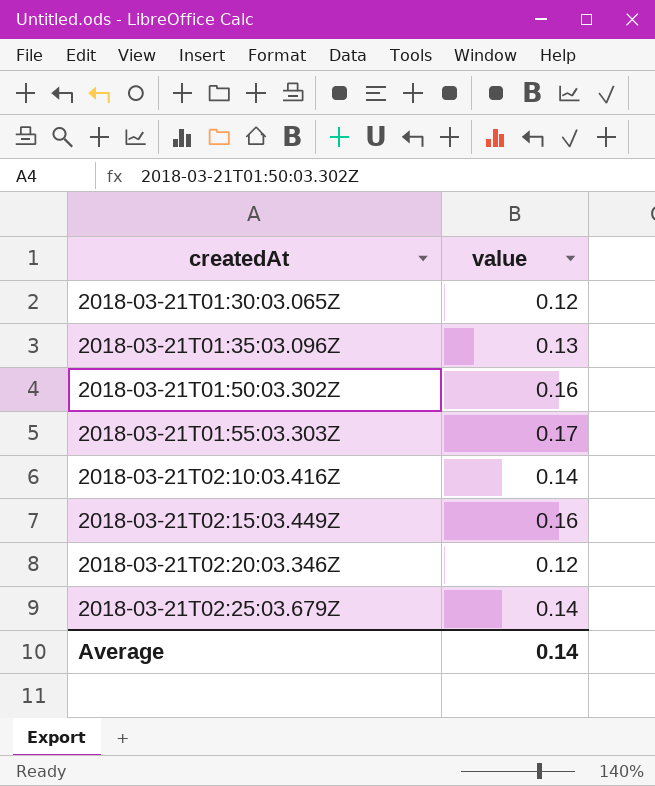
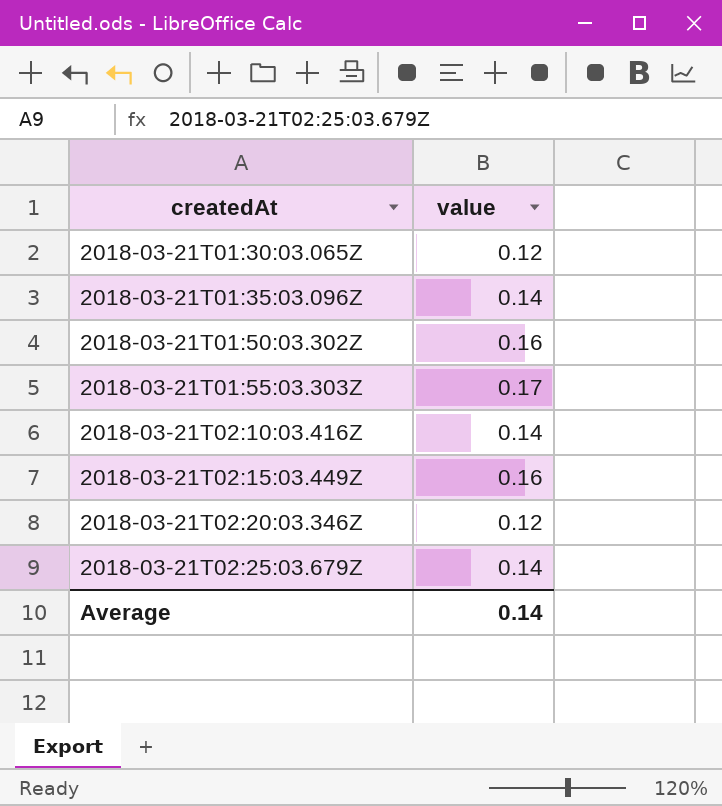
2018-03-21T01:35:03.096Z | value: 0.13 -> 0.14

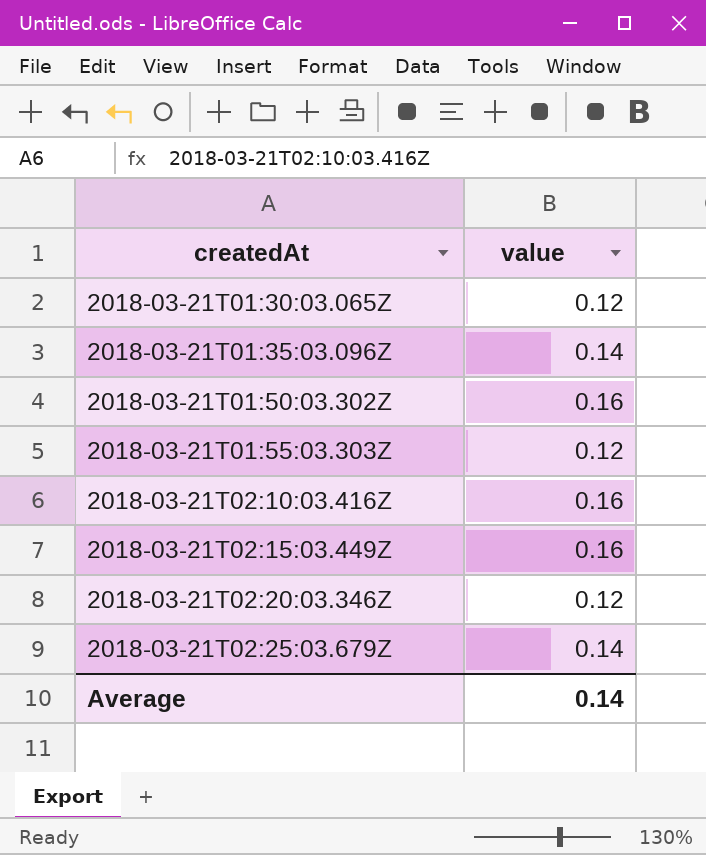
2018-03-21T01:55:03.303Z | value: 0.17 -> 0.12
2018-03-21T02:10:03.416Z | value: 0.14 -> 0.16

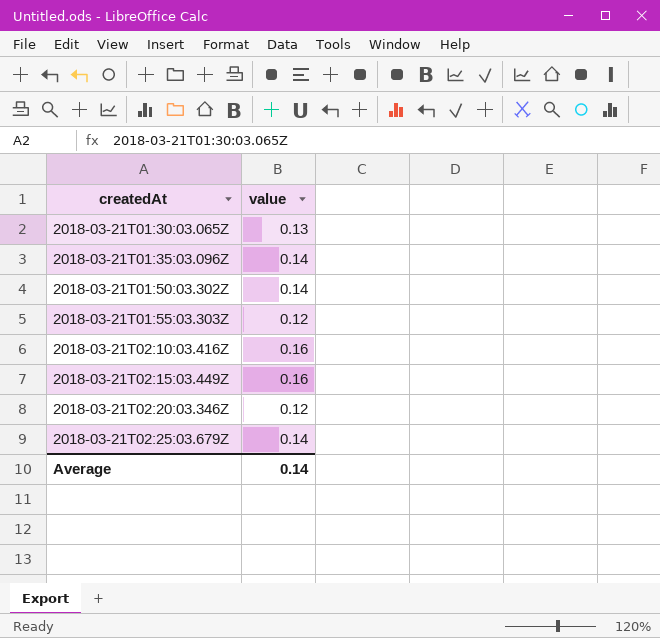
2018-03-21T01:30:03.065Z | value: 0.12 -> 0.13
2018-03-21T01:50:03.302Z | value: 0.16 -> 0.14

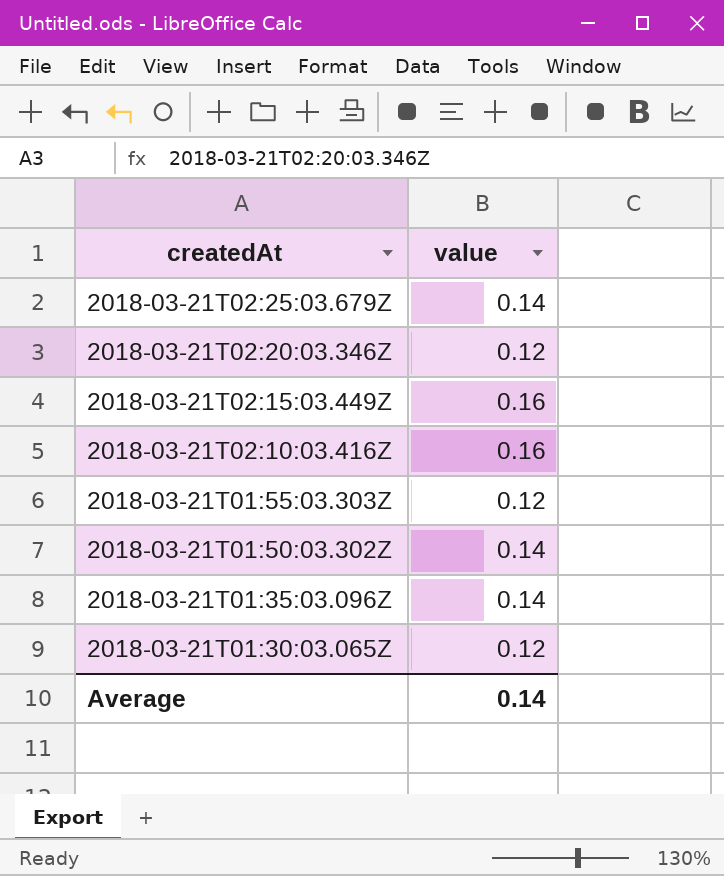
row order: createdAt ascending -> createdAt descending
2018-03-21T01:30:03.065Z | value: 0.13 -> 0.12

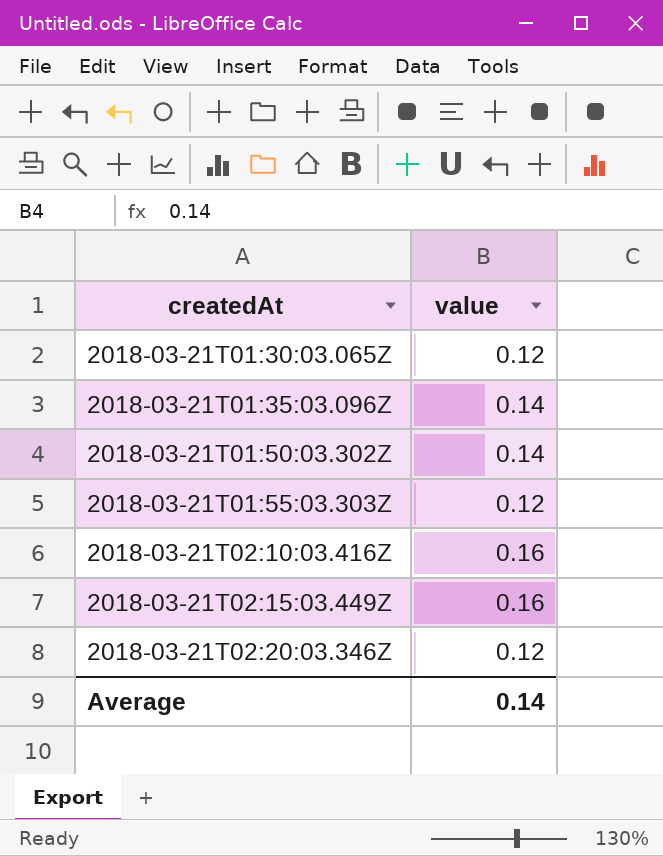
row order: createdAt descending -> createdAt ascending
row 2018-03-21T02:25:03.679Z: 0.14 -> none

